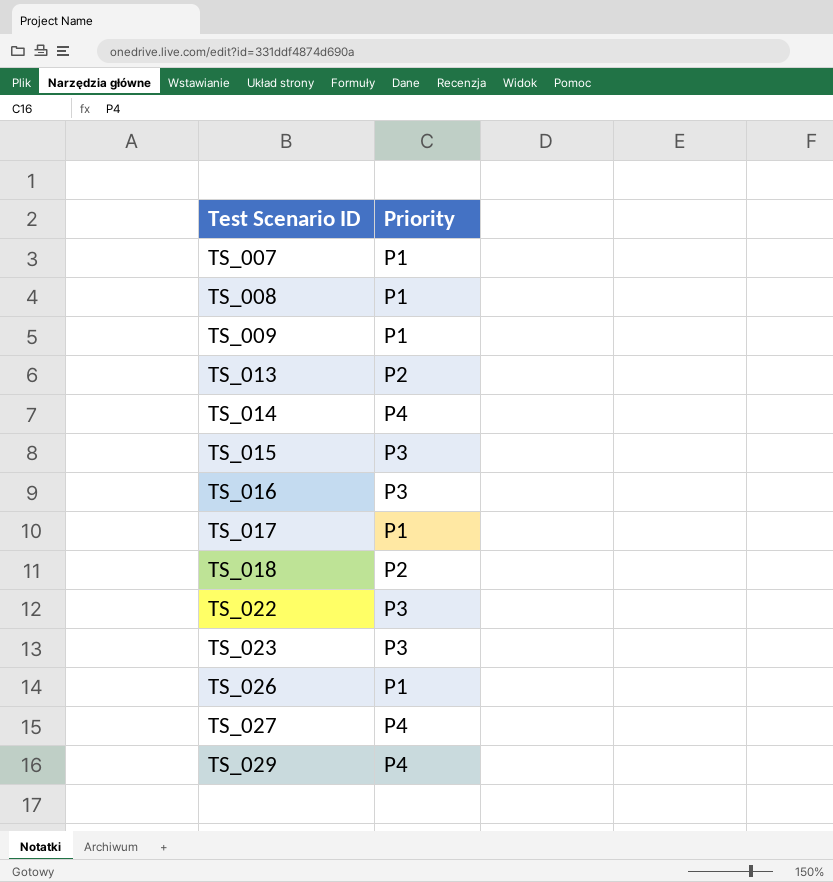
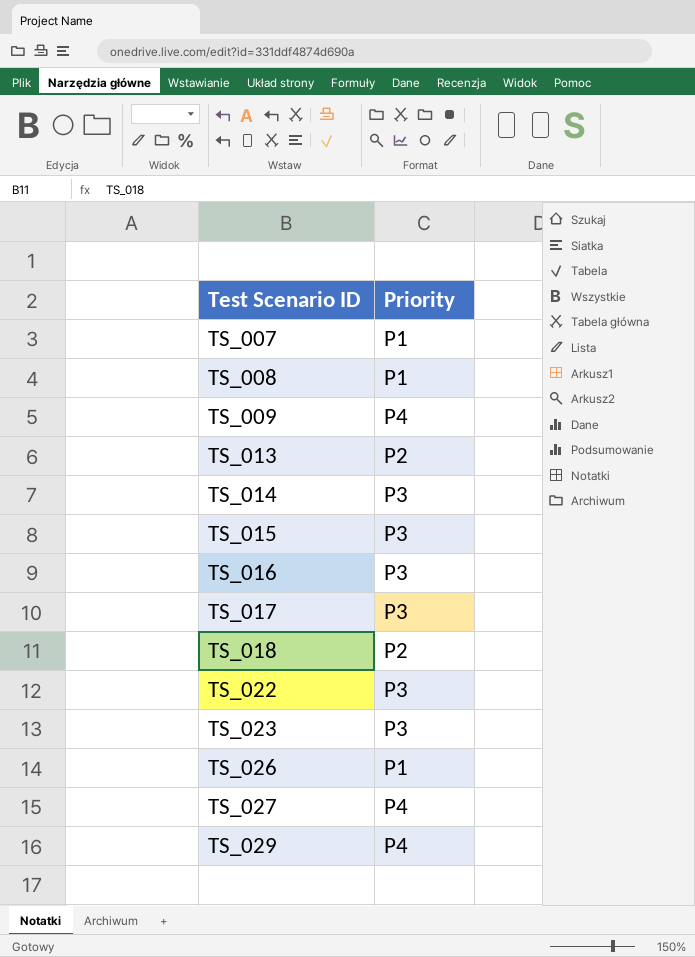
TS_009 | Priority: P1 -> P4
TS_014 | Priority: P4 -> P3
TS_017 | Priority: P1 -> P3

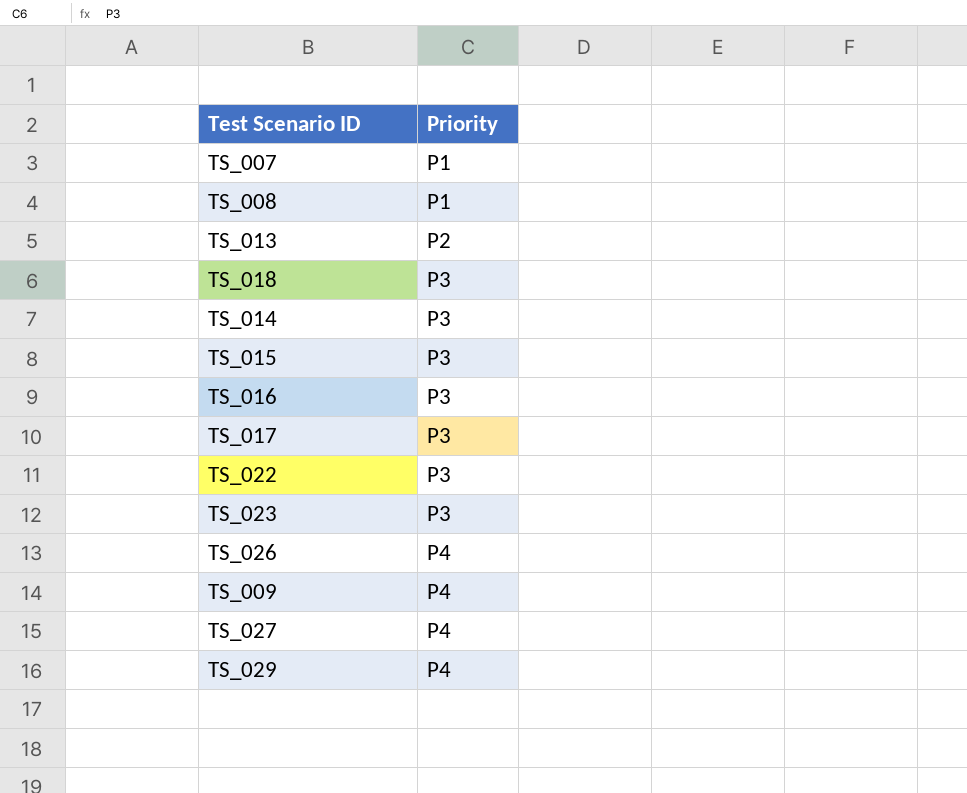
row order: Test Scenario ID ascending -> Priority ascending
TS_018 | Priority: P2 -> P3
TS_026 | Priority: P1 -> P4

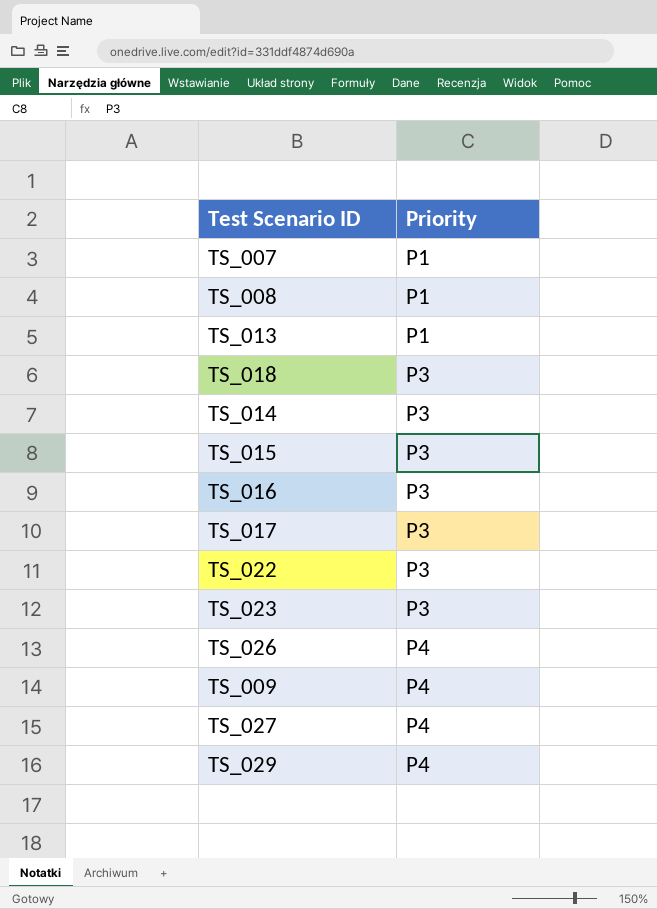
TS_013 | Priority: P2 -> P1

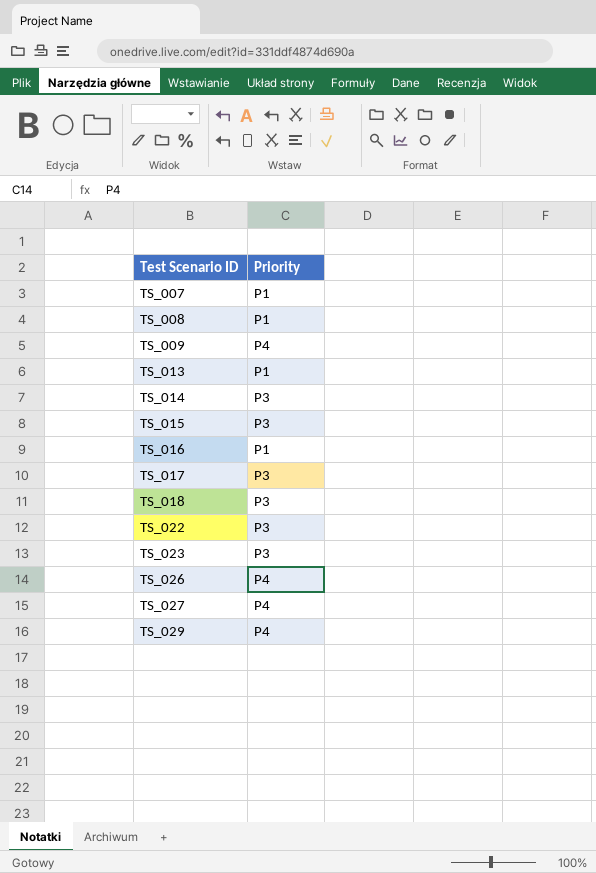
row order: Priority ascending -> Test Scenario ID ascending
TS_016 | Priority: P3 -> P1

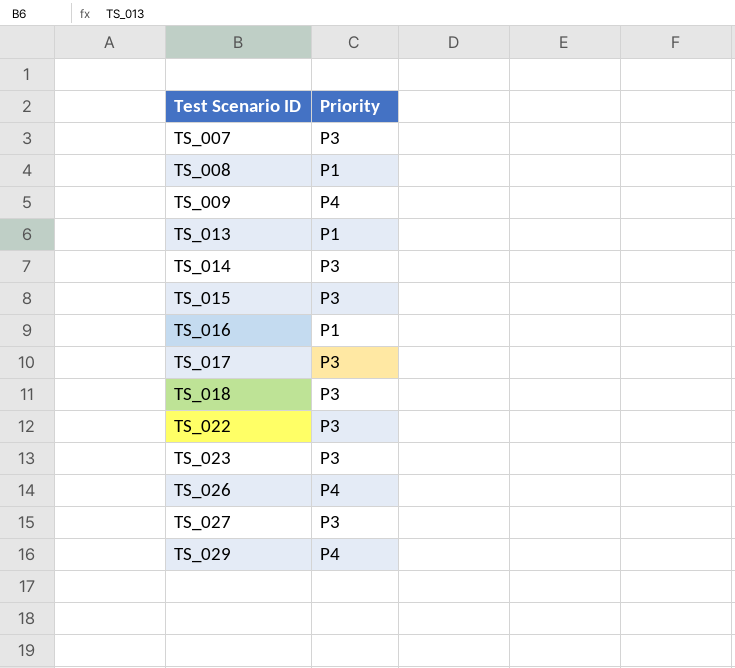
TS_007 | Priority: P1 -> P3
TS_027 | Priority: P4 -> P3

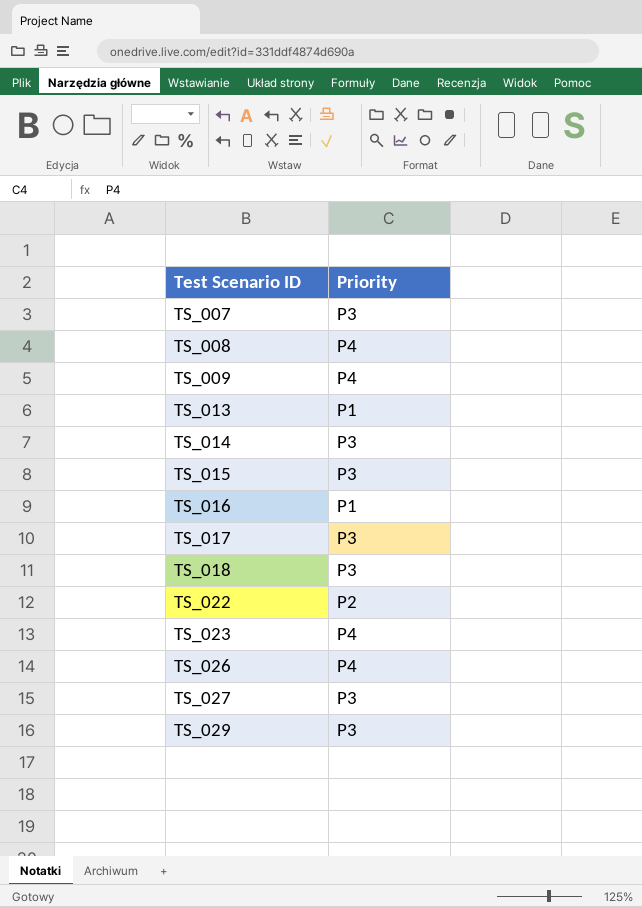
TS_008 | Priority: P1 -> P4
TS_022 | Priority: P3 -> P2
TS_023 | Priority: P3 -> P4
TS_029 | Priority: P4 -> P3

